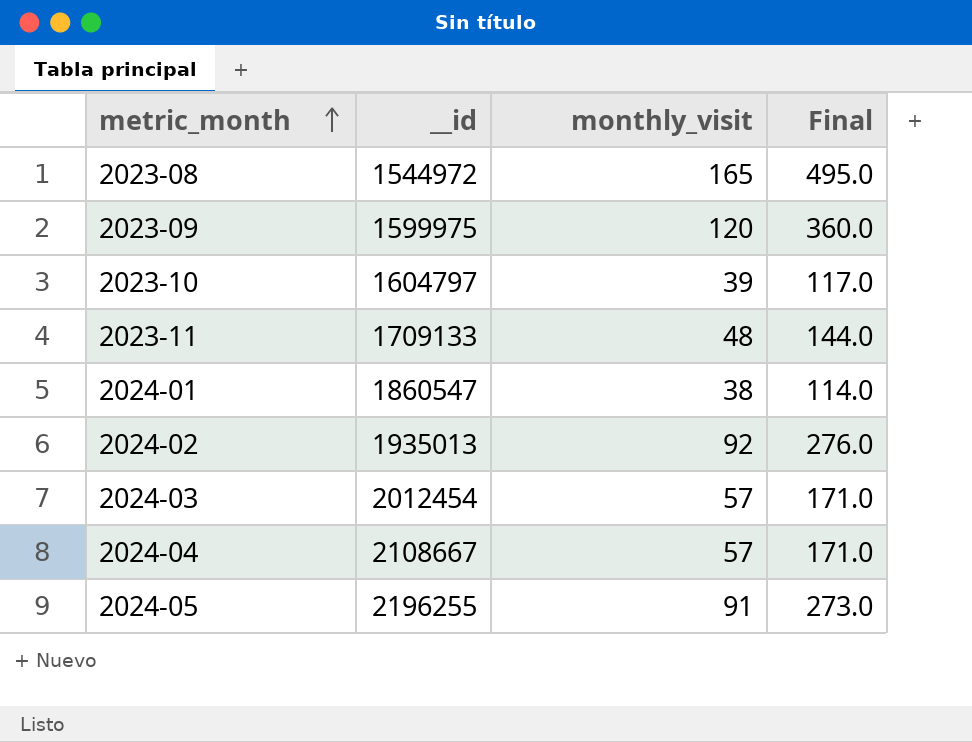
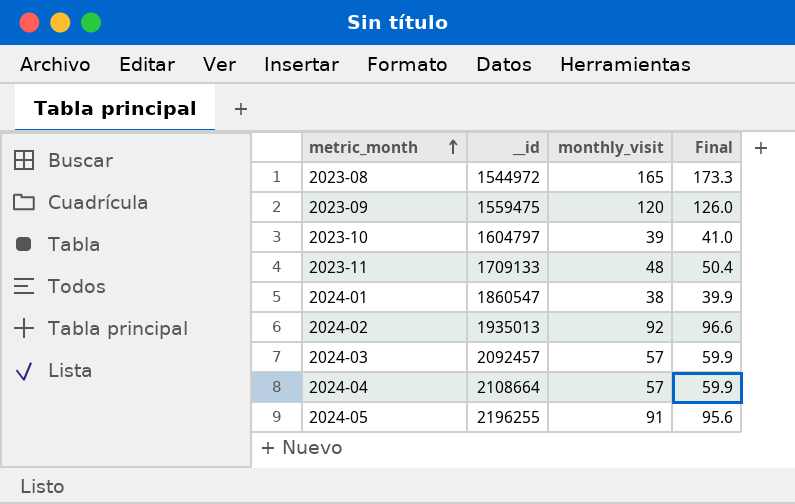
column Final | formula: [monthly_visit] * 3 -> [monthly_visit] * 1.05
2023-09 | __id: 1599975 -> 1559475
2024-03 | __id: 2012454 -> 2092457
2024-04 | __id: 2108667 -> 2108664

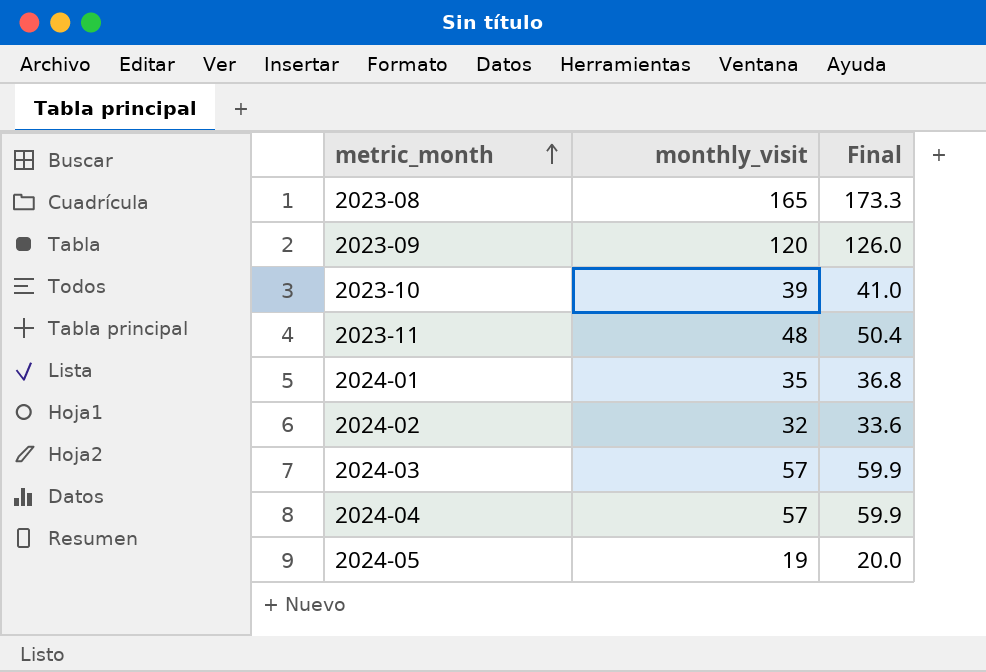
column __id | position: 2 -> none
2024-01 | monthly_visit: 38 -> 35
2024-01 | Final: 39.9 -> 36.8
2024-02 | monthly_visit: 92 -> 32
2024-02 | Final: 96.6 -> 33.6
2024-05 | monthly_visit: 91 -> 19
2024-05 | Final: 95.6 -> 20.0

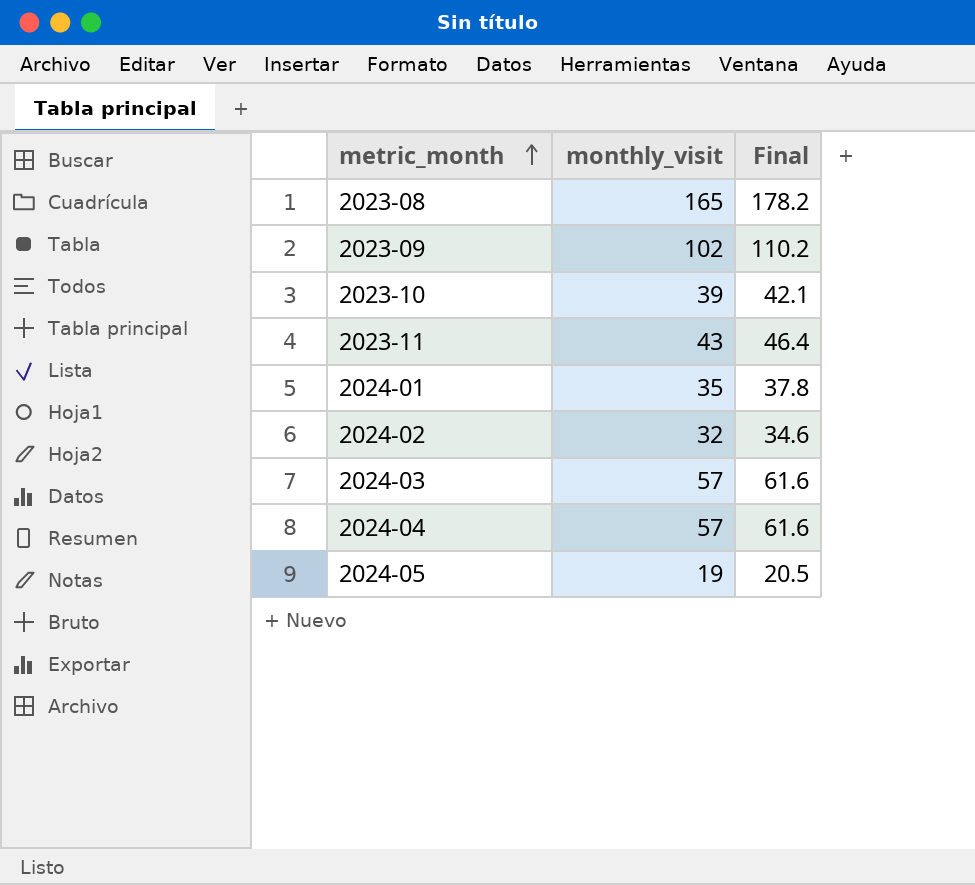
column Final | formula: [monthly_visit] * 1.05 -> [monthly_visit] * 1.08
2023-09 | monthly_visit: 120 -> 102
2023-11 | monthly_visit: 48 -> 43

